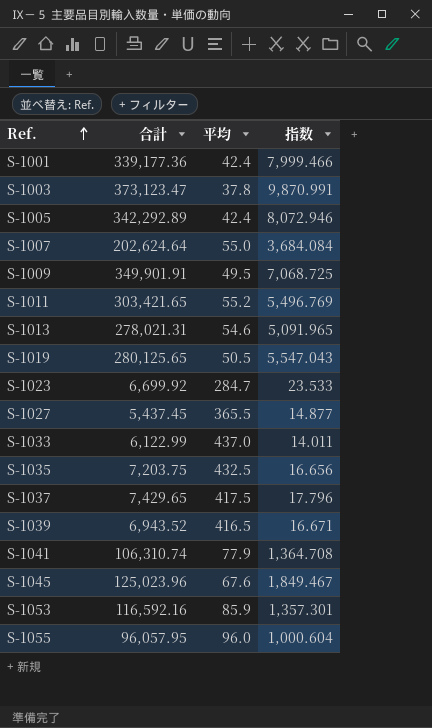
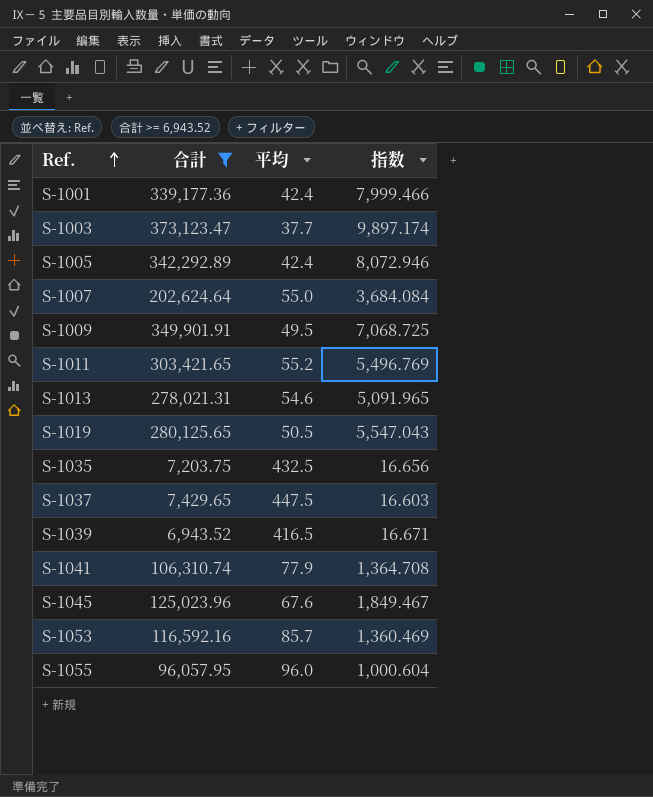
filter: none -> 合計 >= 6,943.52
S-1003 | 平均: 37.8 -> 37.7
S-1003 | 指数: 9,870.991 -> 9,897.174
S-1037 | 平均: 417.5 -> 447.5
S-1037 | 指数: 17.796 -> 16.603
S-1053 | 平均: 85.9 -> 85.7
S-1053 | 指数: 1,357.301 -> 1,360.469

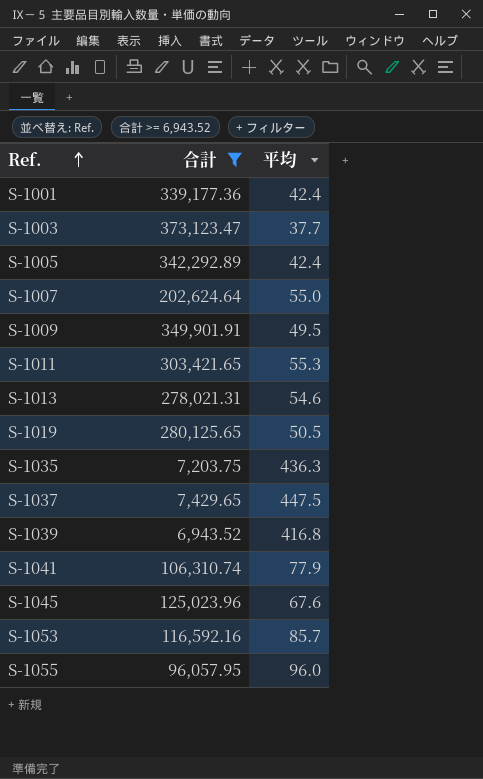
column 指数 | formula: [合計] / [平均] -> none
S-1011 | 平均: 55.2 -> 55.3
S-1035 | 平均: 432.5 -> 436.3
S-1039 | 平均: 416.5 -> 416.8

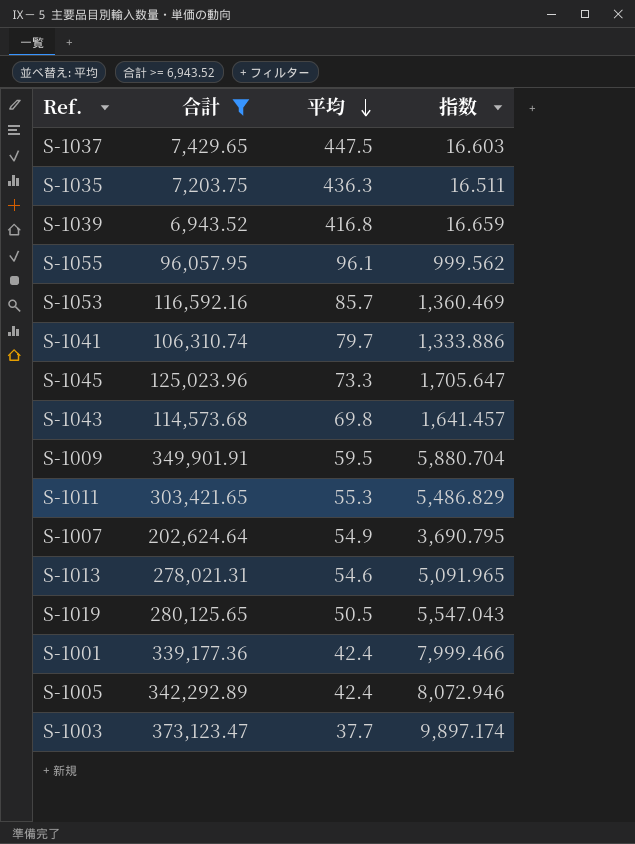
row order: Ref. ascending -> 平均 descending
column 指数 | formula: none -> [合計] / [平均]
S-1055 | 平均: 96.0 -> 96.1
S-1041 | 平均: 77.9 -> 79.7
S-1045 | 平均: 67.6 -> 73.3
row S-1043: none -> 114,573.68 | 69.8 | 1,641.457
S-1009 | 平均: 49.5 -> 59.5
S-1007 | 平均: 55.0 -> 54.9

